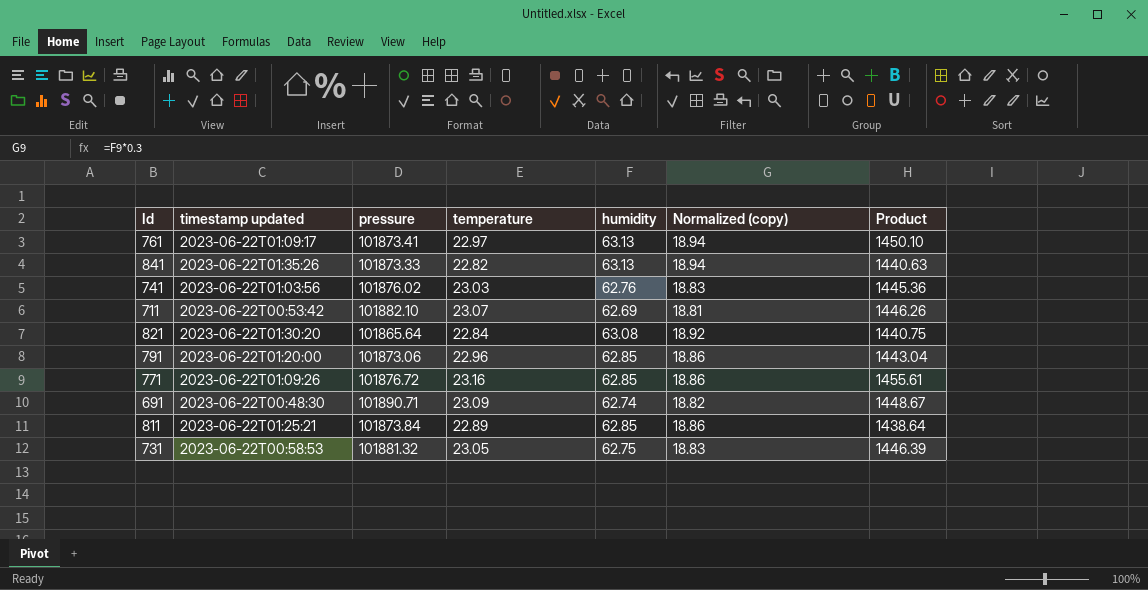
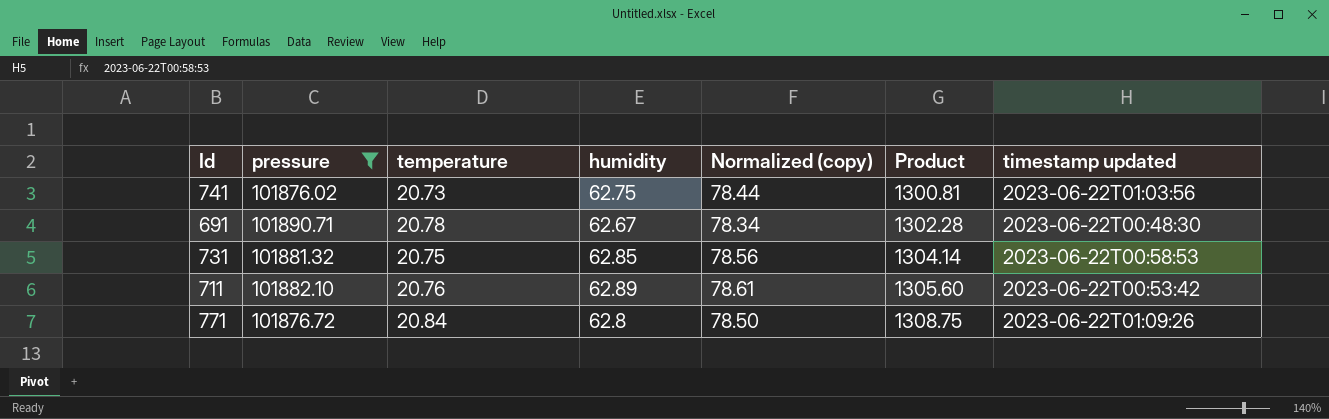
filter: none -> pressure >= 101876.02
row order: none -> Product ascending
column Normalized (copy) | formula: [humidity] * 0.3 -> [humidity] * 1.25
column timestamp updated | position: 2 -> 7
741 | temperature: 23.03 -> 20.73
741 | humidity: 62.76 -> 62.75
741 | Product: 1445.36 -> 1300.81
691 | temperature: 23.09 -> 20.78
691 | humidity: 62.74 -> 62.67
691 | Product: 1448.67 -> 1302.28
731 | temperature: 23.05 -> 20.75
731 | humidity: 62.75 -> 62.85
731 | Product: 1446.39 -> 1304.14
711 | temperature: 23.07 -> 20.76
711 | humidity: 62.69 -> 62.89
711 | Product: 1446.26 -> 1305.60
771 | temperature: 23.16 -> 20.84
771 | humidity: 62.85 -> 62.8
771 | Product: 1455.61 -> 1308.75

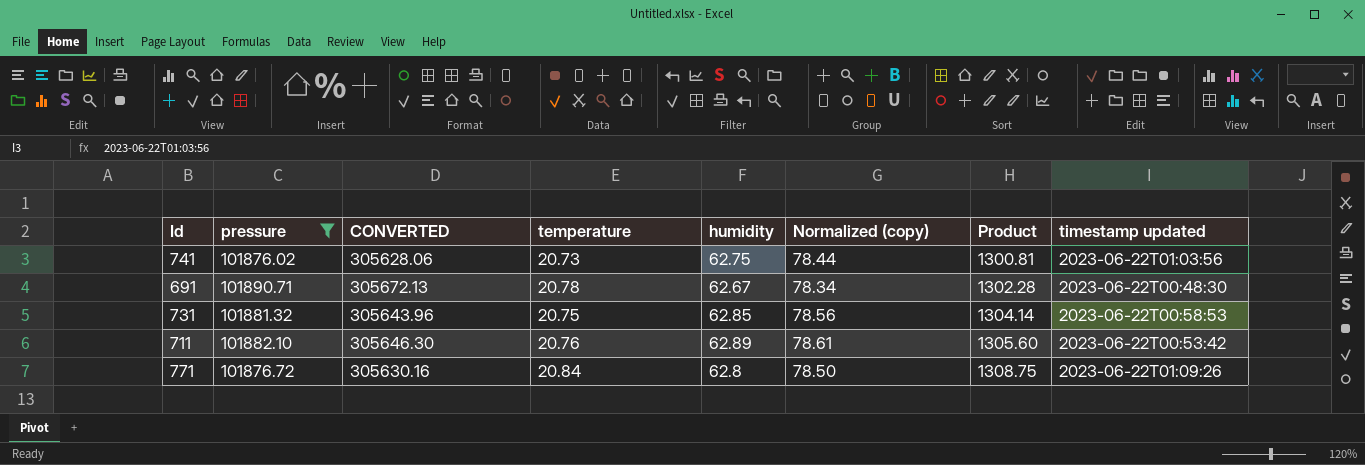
column CONVERTED | formula: none -> [pressure] * 3

